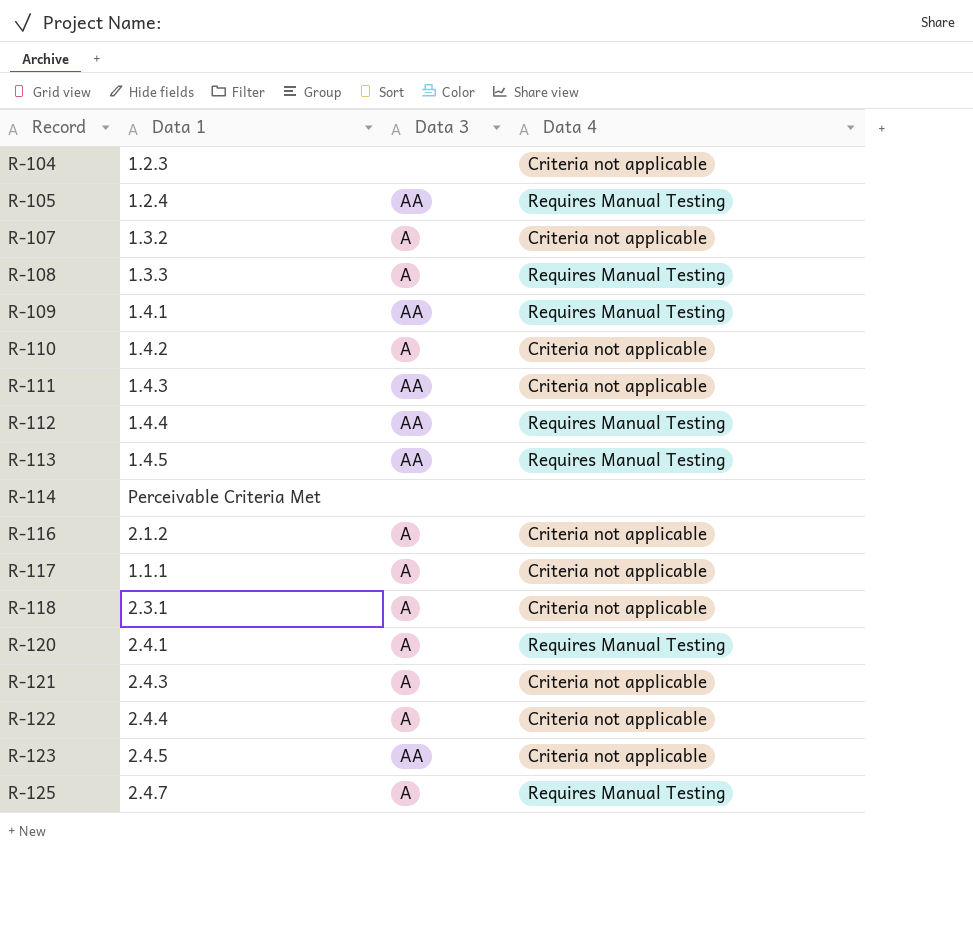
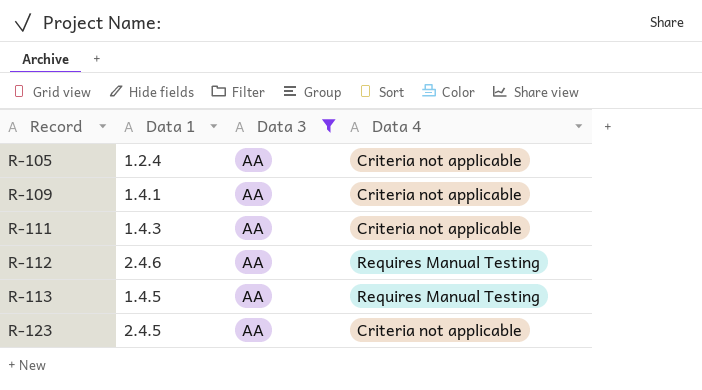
filter: none -> Data 3 = AA
R-105 | Data 4: Requires Manual Testing -> Criteria not applicable
R-109 | Data 4: Requires Manual Testing -> Criteria not applicable
R-112 | Data 1: 1.4.4 -> 2.4.6

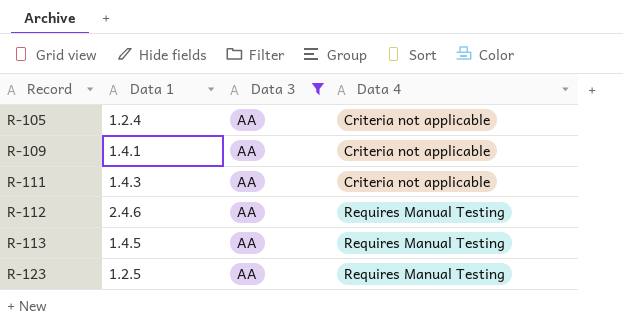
R-123 | Data 1: 2.4.5 -> 1.2.5
R-123 | Data 4: Criteria not applicable -> Requires Manual Testing

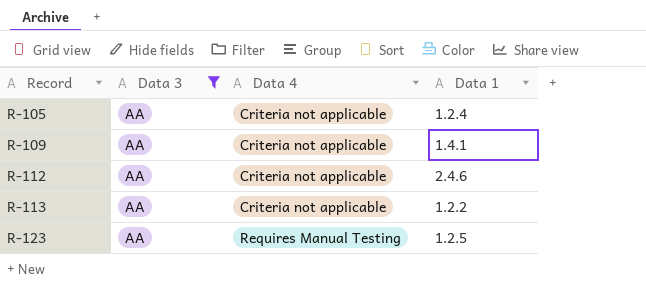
column Data 1 | position: 2 -> 4
row R-111: 1.4.3 | AA | Criteria not applicable -> none
R-112 | Data 4: Requires Manual Testing -> Criteria not applicable
R-113 | Data 4: Requires Manual Testing -> Criteria not applicable
R-113 | Data 1: 1.4.5 -> 1.2.2

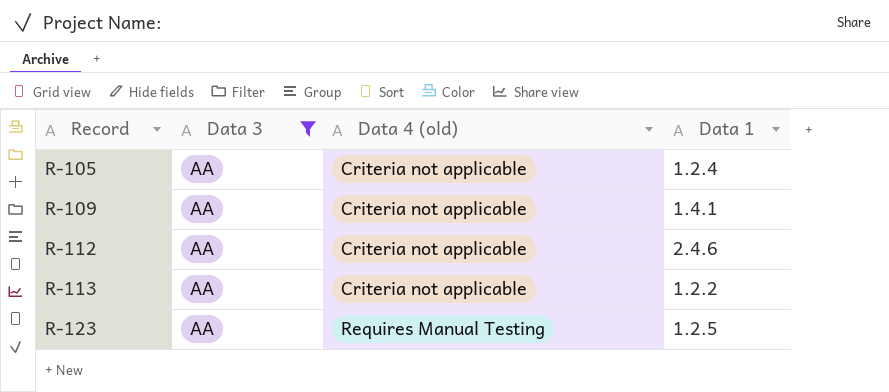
column name: Data 4 -> Data 4 (old)

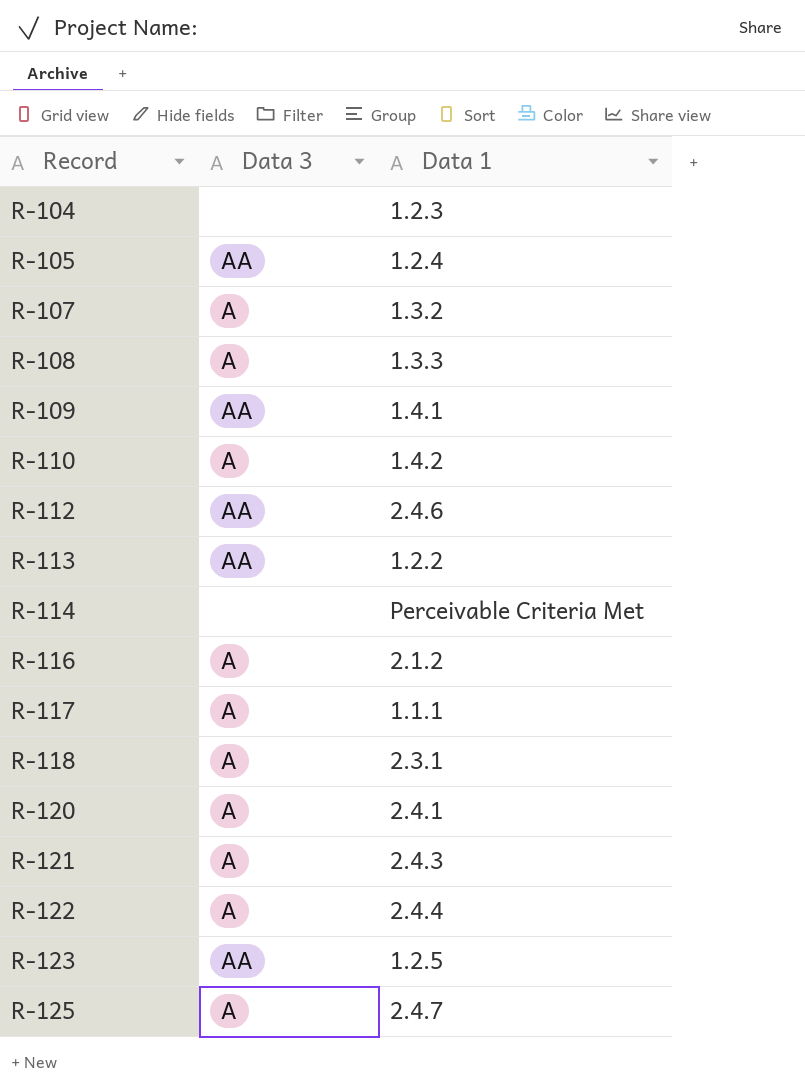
filter: Data 3 = AA -> none
column Data 4 (old) | position: 3 -> none

